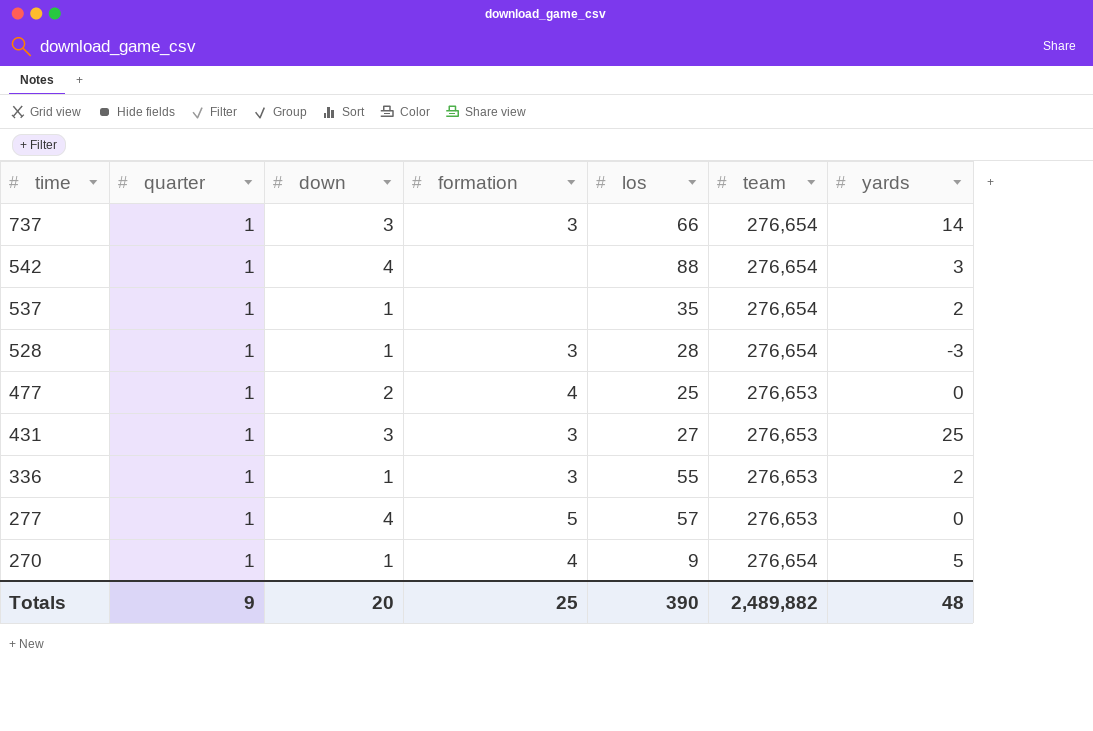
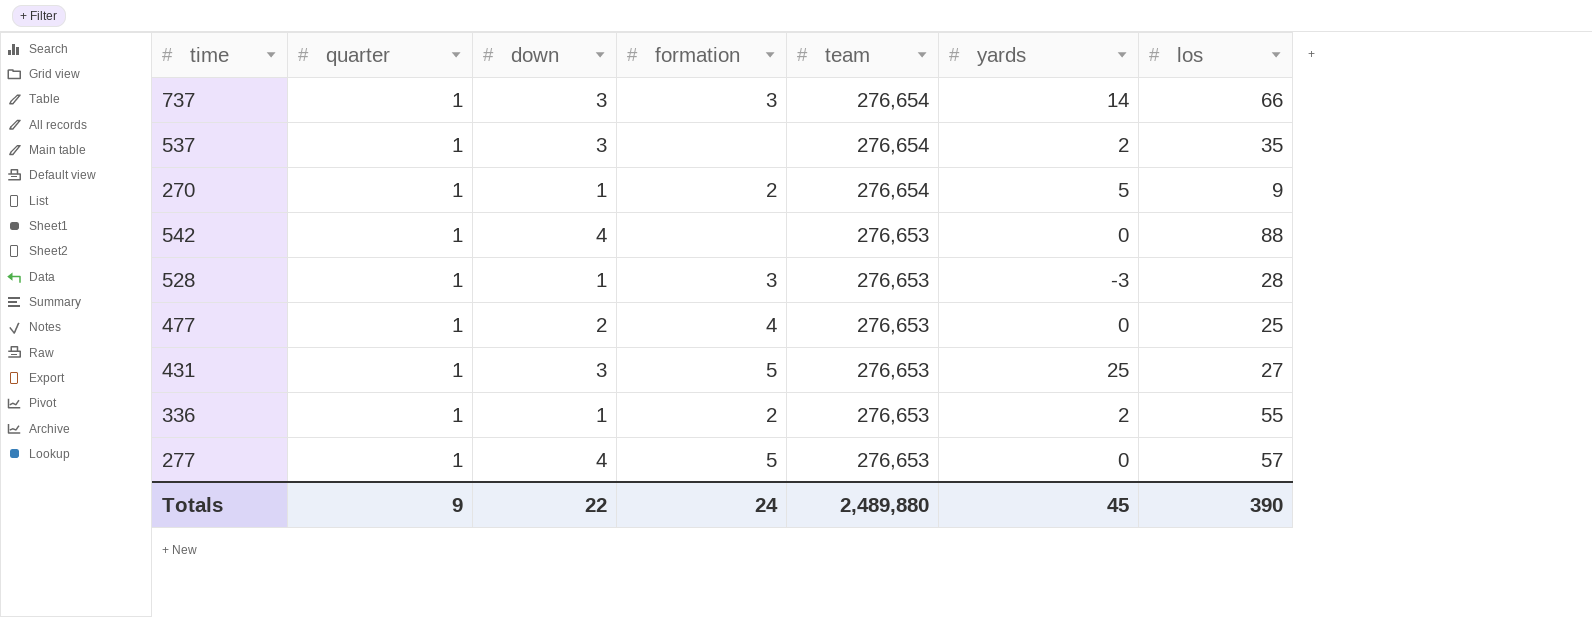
row order: time descending -> team descending
column los | position: 5 -> 7
537 | down: 1 -> 3
270 | formation: 4 -> 2
542 | team: 276,654 -> 276,653
542 | yards: 3 -> 0
528 | team: 276,654 -> 276,653
431 | formation: 3 -> 5
336 | formation: 3 -> 2
Totals | down: 20 -> 22
Totals | formation: 25 -> 24
Totals | team: 2,489,882 -> 2,489,880
Totals | yards: 48 -> 45

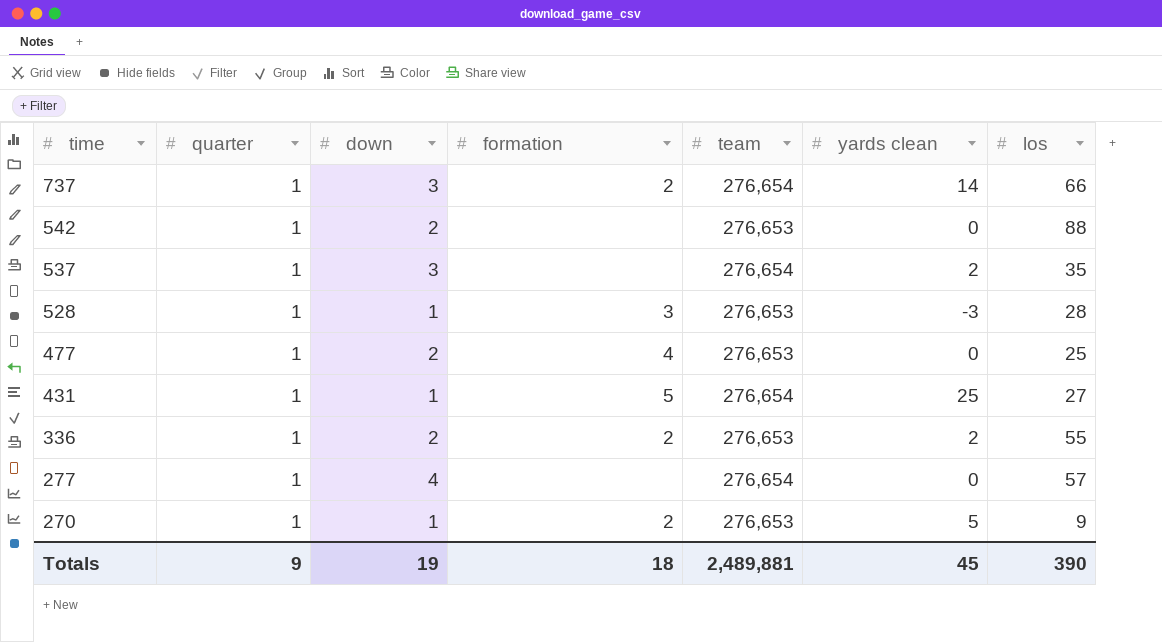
row order: team descending -> time descending
column name: yards -> yards clean
737 | formation: 3 -> 2
542 | down: 4 -> 2
431 | down: 3 -> 1
431 | team: 276,653 -> 276,654
336 | down: 1 -> 2
277 | formation: 5 -> none
277 | team: 276,653 -> 276,654
270 | team: 276,654 -> 276,653
Totals | down: 22 -> 19
Totals | formation: 24 -> 18
Totals | team: 2,489,880 -> 2,489,881

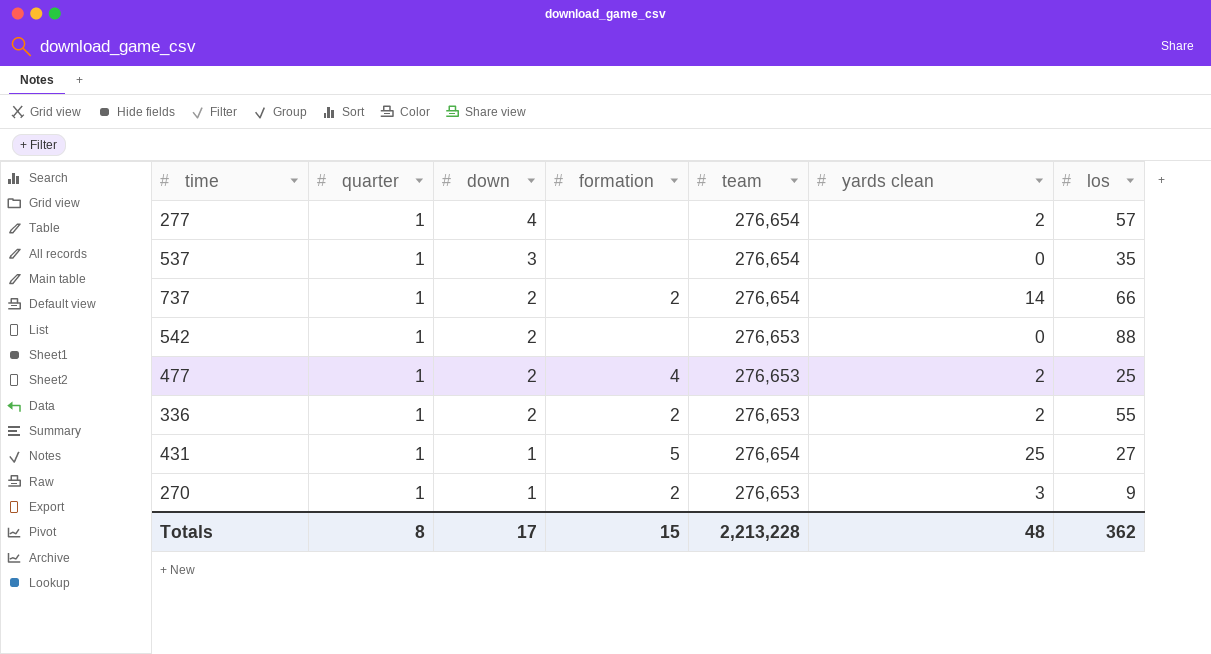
row order: time descending -> down descending
row 528: 1 | 1 | 3 | 276,653 | -3 | 28 -> none
277 | yards clean: 0 -> 2
537 | yards clean: 2 -> 0
737 | down: 3 -> 2
477 | yards clean: 0 -> 2
270 | yards clean: 5 -> 3
Totals | quarter: 9 -> 8
Totals | down: 19 -> 17
Totals | formation: 18 -> 15
Totals | team: 2,489,881 -> 2,213,228
Totals | yards clean: 45 -> 48
Totals | los: 390 -> 362

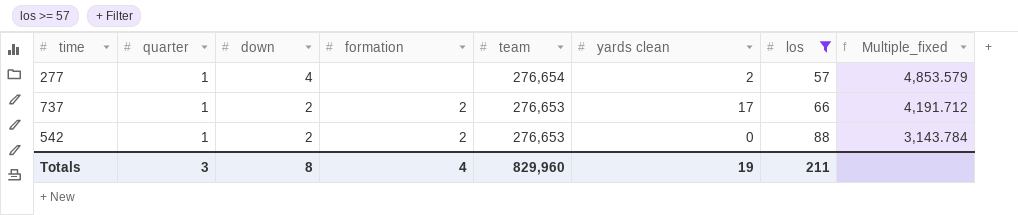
filter: none -> los >= 57
column Multiple_fixed | formula: none -> [team] / [los]
737 | team: 276,654 -> 276,653
737 | yards clean: 14 -> 17
542 | formation: none -> 2
Totals | quarter: 8 -> 3
Totals | down: 17 -> 8
Totals | formation: 15 -> 4
Totals | team: 2,213,228 -> 829,960
Totals | yards clean: 48 -> 19
Totals | los: 362 -> 211

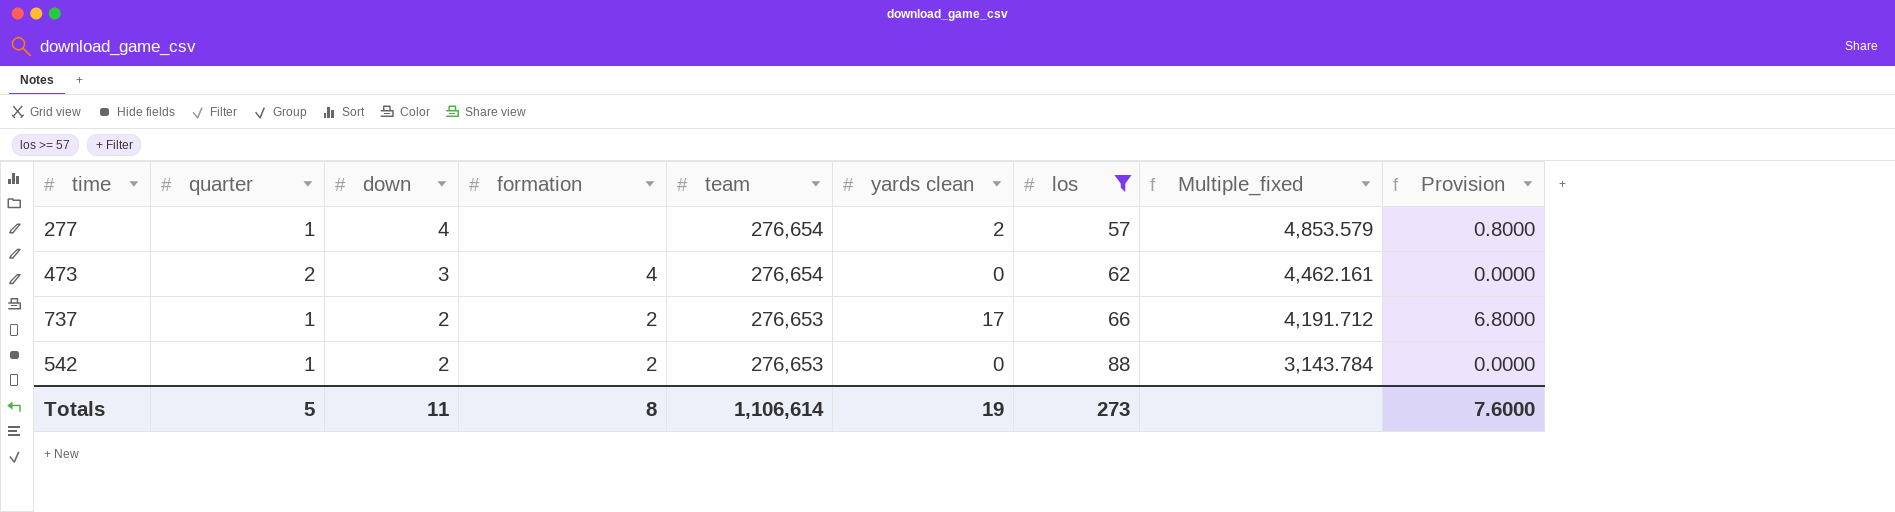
column Provision | formula: none -> [yards clean] * 0.4
row 473: none -> 2 | 3 | 4 | 276,654 | 0 | 62 | 4,462.161 | 0.0000
Totals | quarter: 3 -> 5
Totals | down: 8 -> 11
Totals | formation: 4 -> 8
Totals | team: 829,960 -> 1,106,614
Totals | los: 211 -> 273

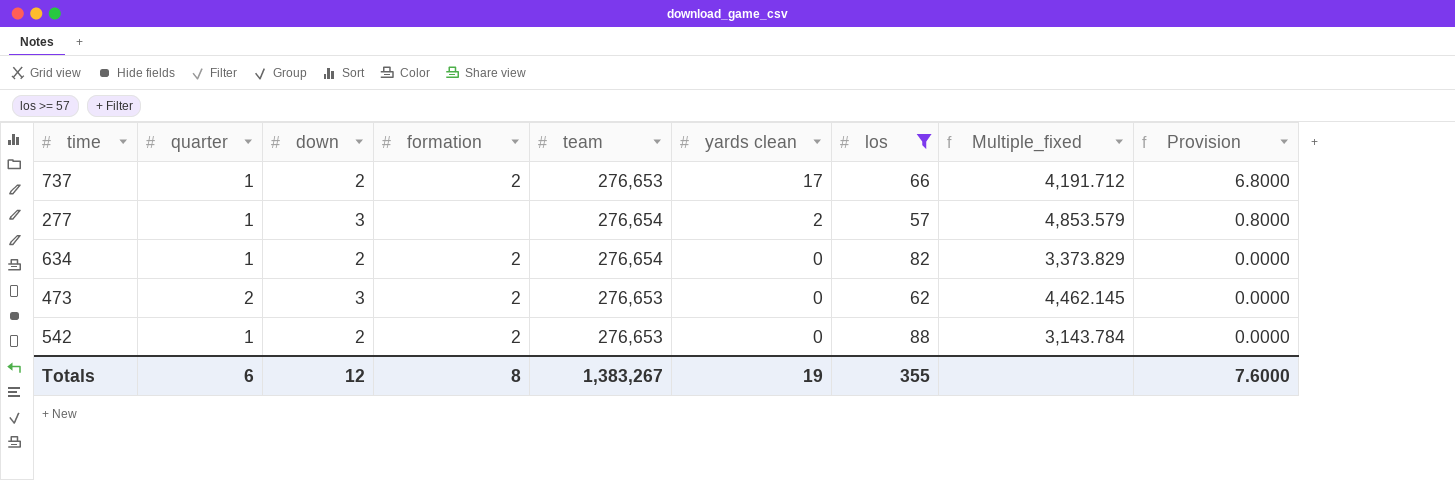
row order: down descending -> yards clean descending
277 | down: 4 -> 3
row 634: none -> 1 | 2 | 2 | 276,654 | 0 | 82 | 3,373.829 | 0.0000
473 | formation: 4 -> 2
473 | team: 276,654 -> 276,653
473 | Multiple_fixed: 4,462.161 -> 4,462.145
Totals | quarter: 5 -> 6
Totals | down: 11 -> 12
Totals | team: 1,106,614 -> 1,383,267
Totals | los: 273 -> 355

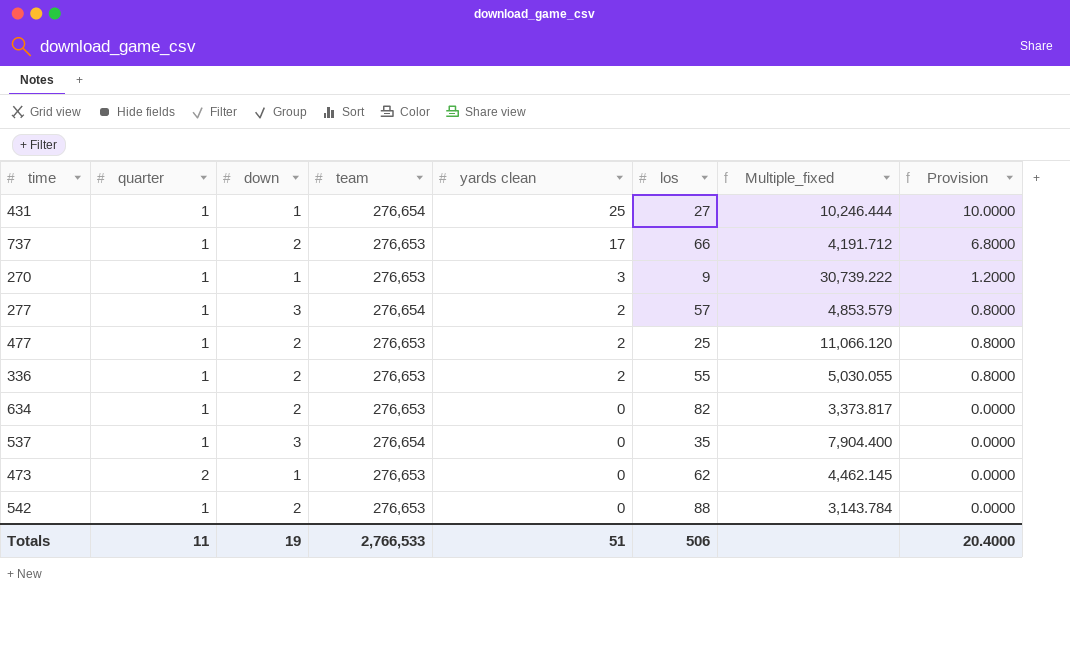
filter: los >= 57 -> none
column formation | position: 4 -> none
634 | team: 276,654 -> 276,653
634 | Multiple_fixed: 3,373.829 -> 3,373.817
473 | down: 3 -> 1
Totals | quarter: 6 -> 11
Totals | down: 12 -> 19
Totals | team: 1,383,267 -> 2,766,533
Totals | yards clean: 19 -> 51
Totals | los: 355 -> 506
Totals | Provision: 7.6000 -> 20.4000

